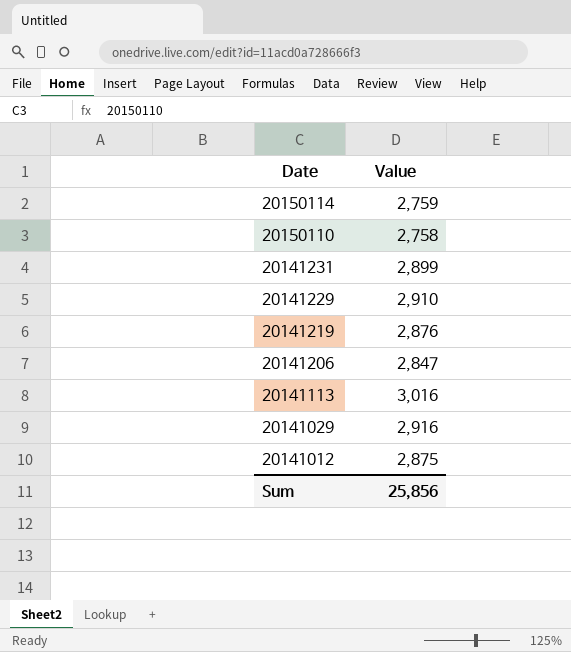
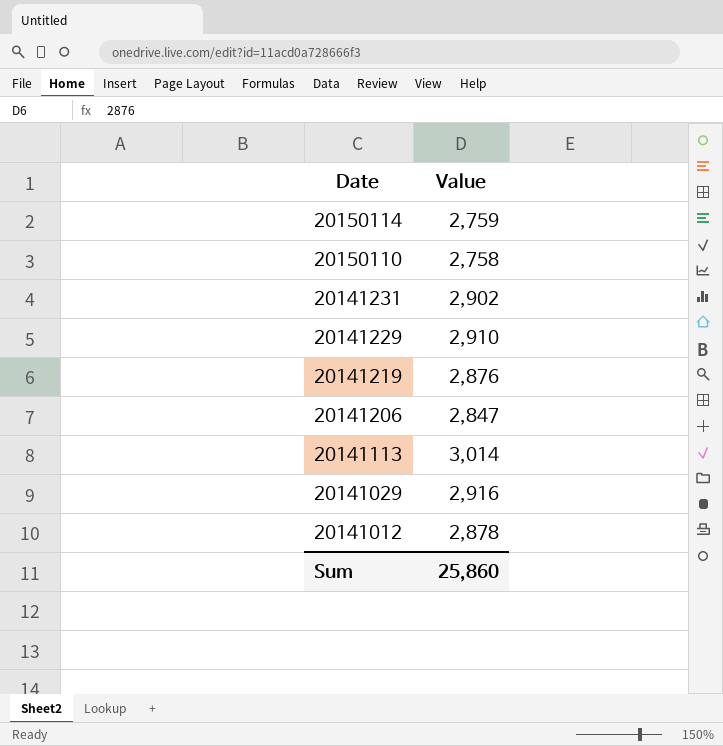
20141231 | Value: 2,899 -> 2,902
20141113 | Value: 3,016 -> 3,014
20141012 | Value: 2,875 -> 2,878
Sum | Value: 25,856 -> 25,860

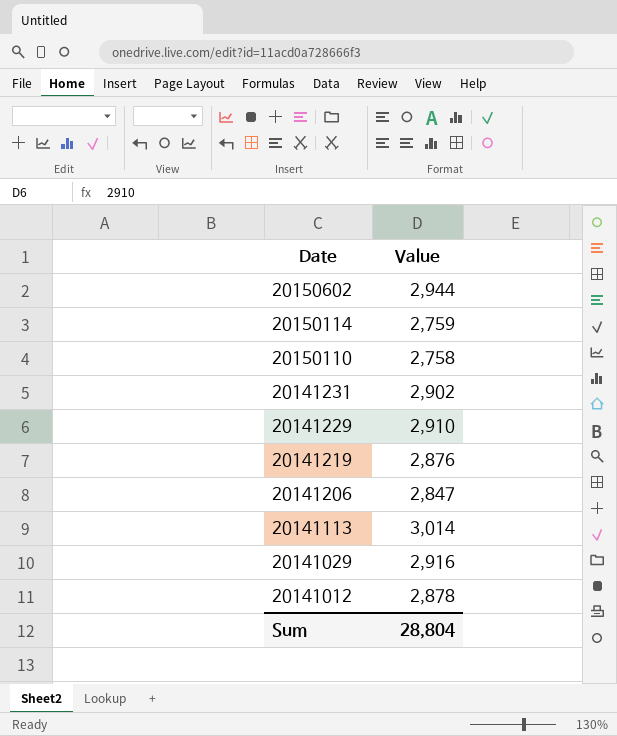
row 20150602: none -> 2,944
Sum | Value: 25,860 -> 28,804

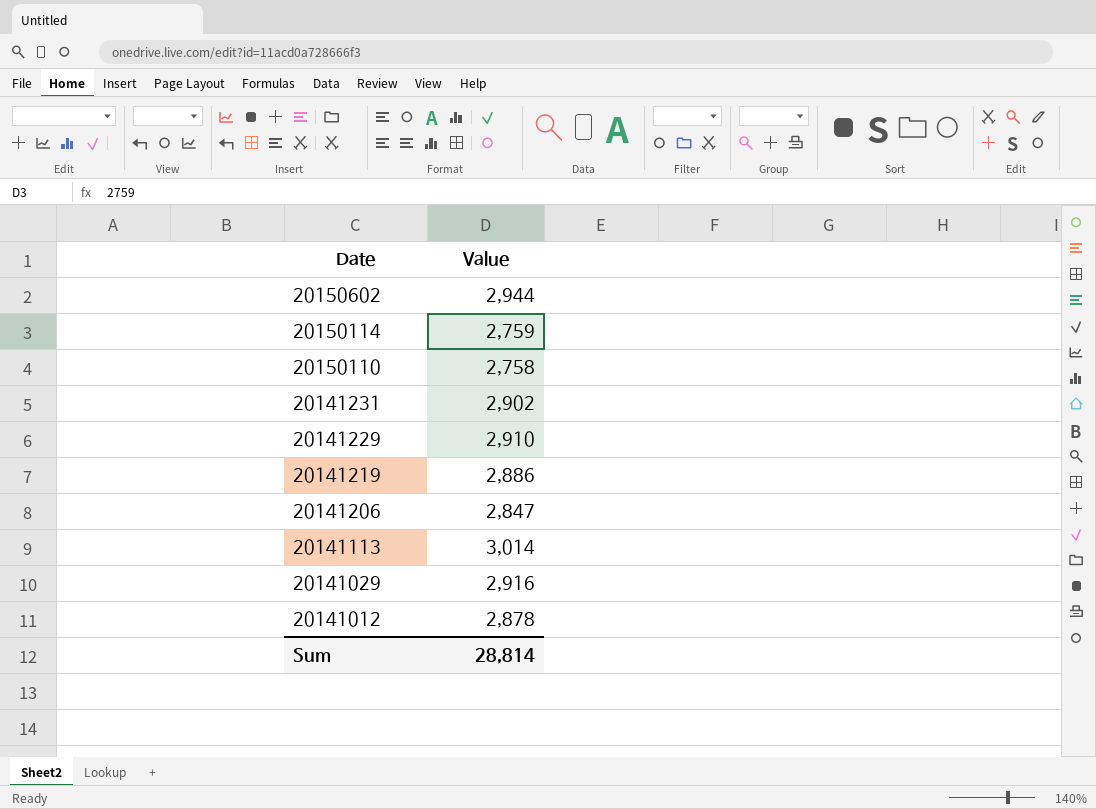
20141219 | Value: 2,876 -> 2,886
Sum | Value: 28,804 -> 28,814

